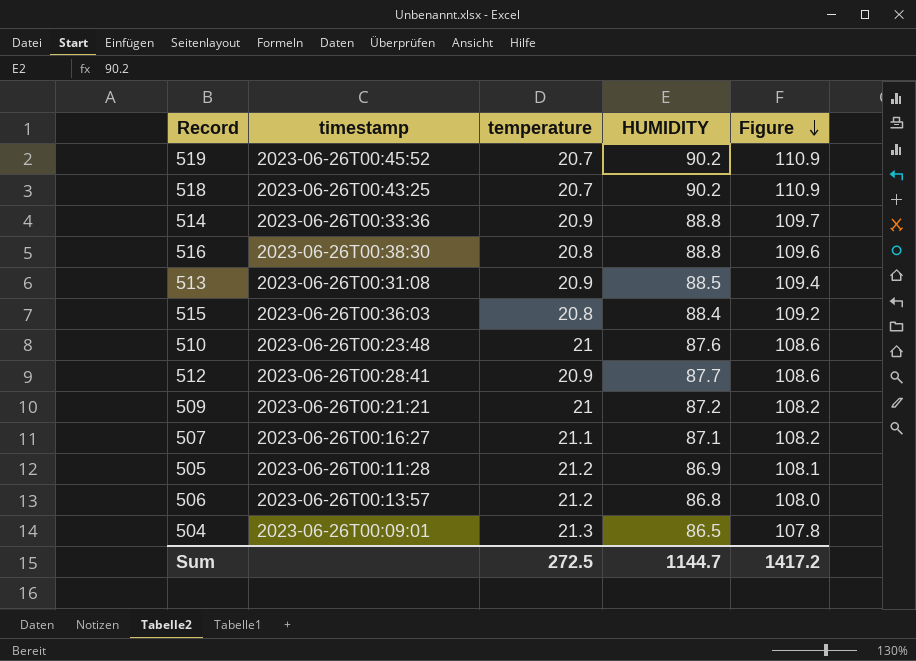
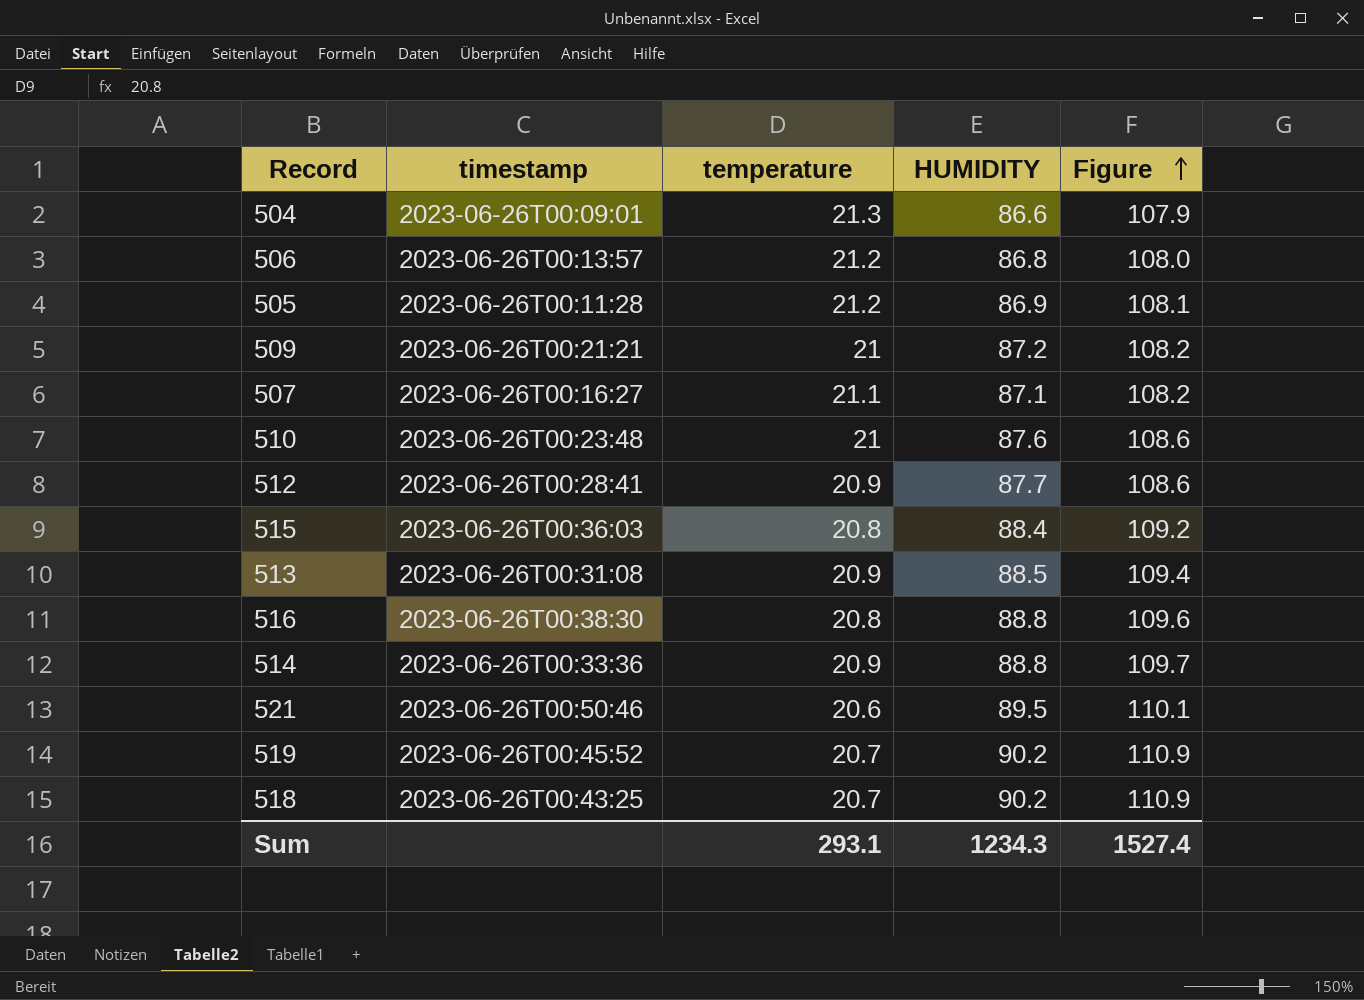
row order: Figure descending -> Figure ascending
504 | HUMIDITY: 86.5 -> 86.6
504 | Figure: 107.8 -> 107.9
row 521: none -> 2023-06-26T00:50:46 | 20.6 | 89.5 | 110.1
Sum | temperature: 272.5 -> 293.1
Sum | HUMIDITY: 1144.7 -> 1234.3
Sum | Figure: 1417.2 -> 1527.4

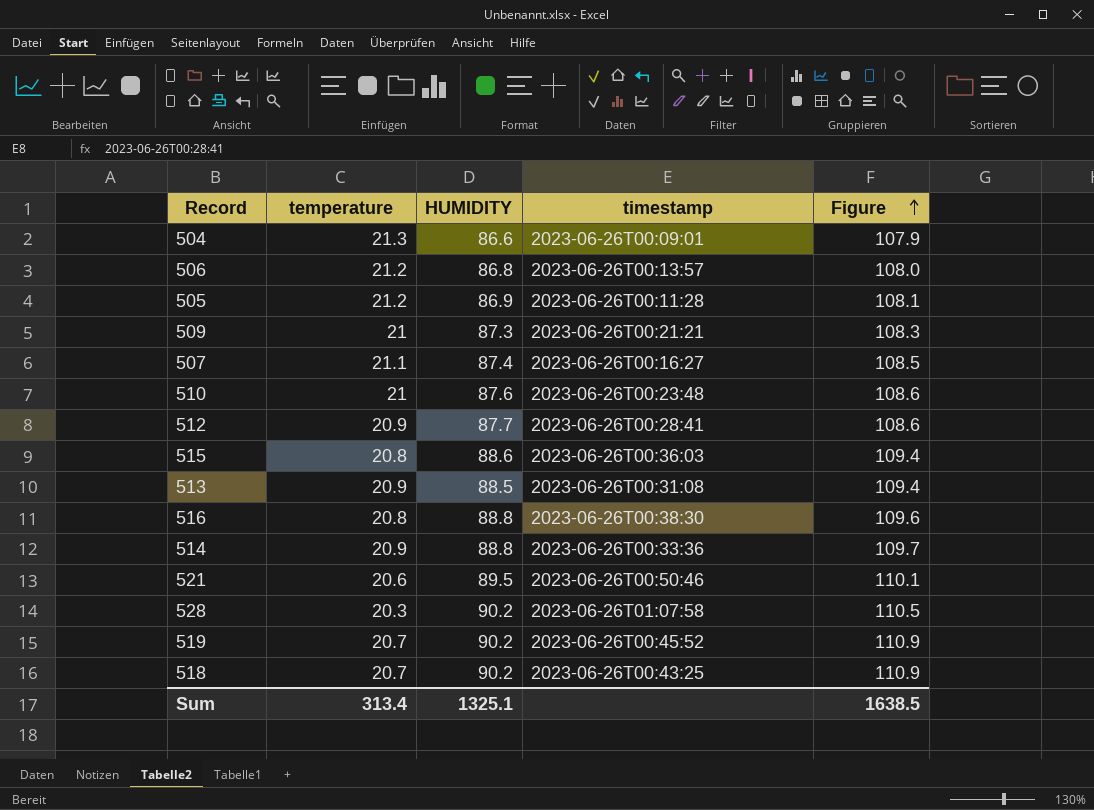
column timestamp | position: 2 -> 4
509 | HUMIDITY: 87.2 -> 87.3
509 | Figure: 108.2 -> 108.3
507 | HUMIDITY: 87.1 -> 87.4
507 | Figure: 108.2 -> 108.5
515 | HUMIDITY: 88.4 -> 88.6
515 | Figure: 109.2 -> 109.4
row 528: none -> 20.3 | 90.2 | 2023-06-26T01:07:58 | 110.5
Sum | temperature: 293.1 -> 313.4
Sum | HUMIDITY: 1234.3 -> 1325.1
Sum | Figure: 1527.4 -> 1638.5

